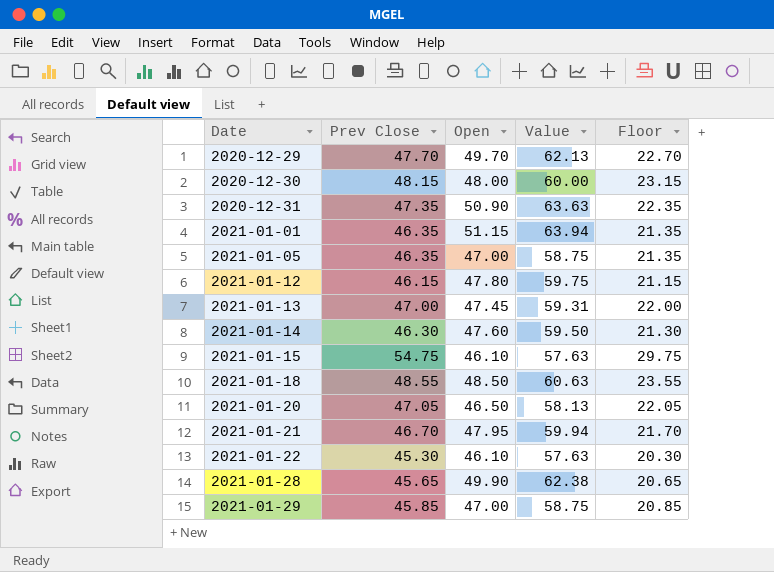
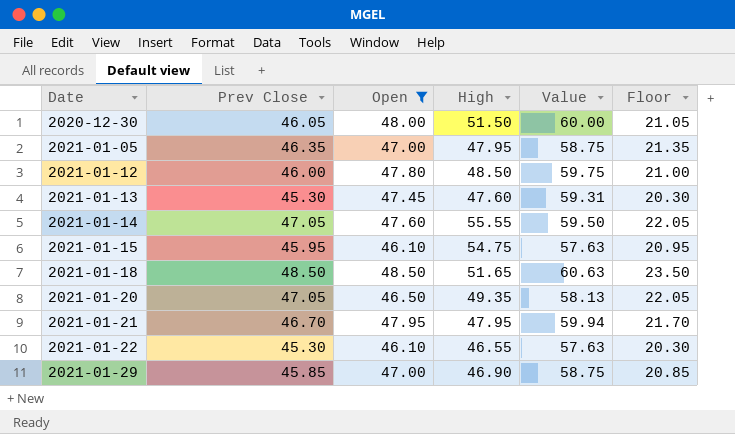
filter: none -> Open <= 48.50
column High | position: none -> 4
2020-12-30 | Prev Close: 48.15 -> 46.05
2020-12-30 | Floor: 23.15 -> 21.05
2021-01-12 | Prev Close: 46.15 -> 46.00
2021-01-12 | Floor: 21.15 -> 21.00
2021-01-13 | Prev Close: 47.00 -> 45.30
2021-01-13 | Floor: 22.00 -> 20.30
2021-01-14 | Prev Close: 46.30 -> 47.05
2021-01-14 | Floor: 21.30 -> 22.05
2021-01-15 | Prev Close: 54.75 -> 45.95
2021-01-15 | Floor: 29.75 -> 20.95
2021-01-18 | Prev Close: 48.55 -> 48.50
2021-01-18 | Floor: 23.55 -> 23.50

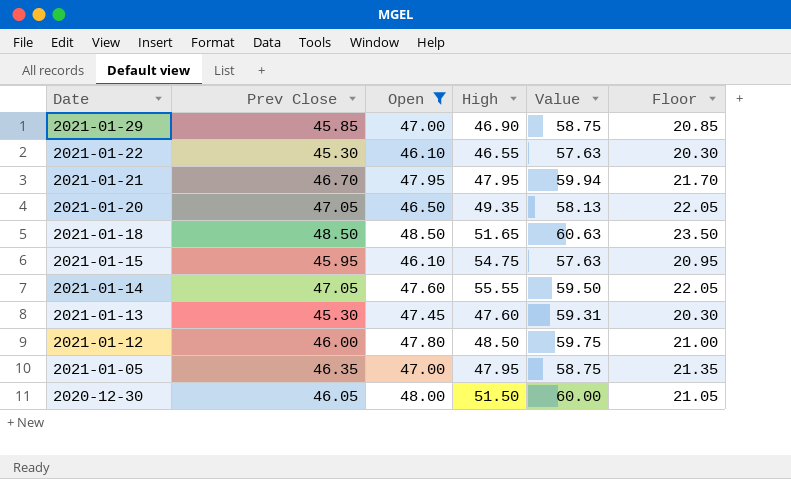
row order: Date ascending -> Date descending

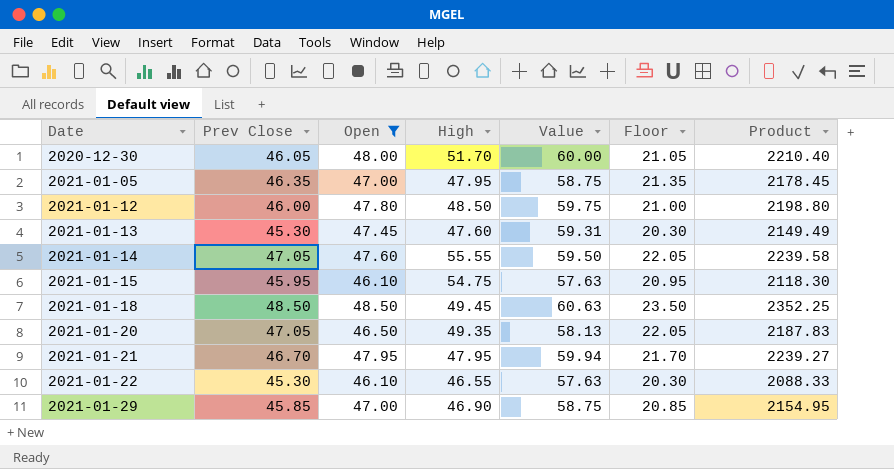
row order: Date descending -> Date ascending
column Product | formula: none -> [Prev Close] * [Open]
2020-12-30 | High: 51.50 -> 51.70
2021-01-18 | High: 51.65 -> 49.45

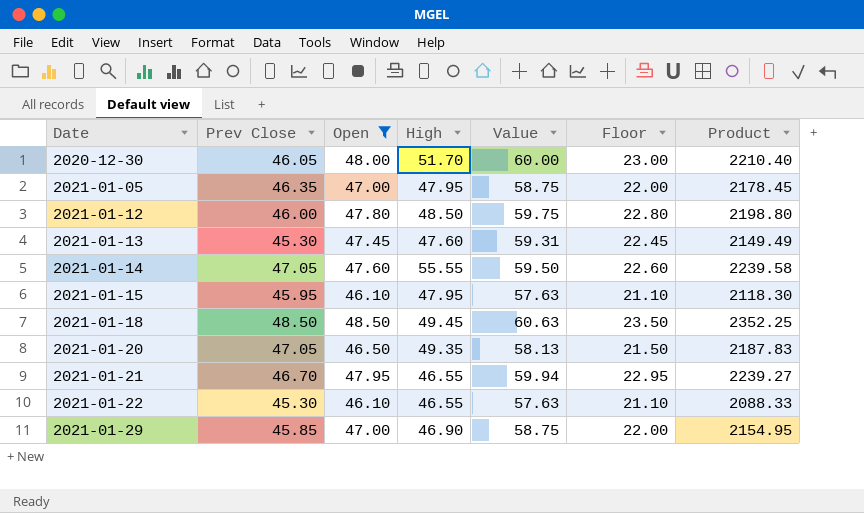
column Floor | formula: [Prev Close] - 25 -> [Open] - 25
2021-01-15 | High: 54.75 -> 47.95
2021-01-21 | High: 47.95 -> 46.55

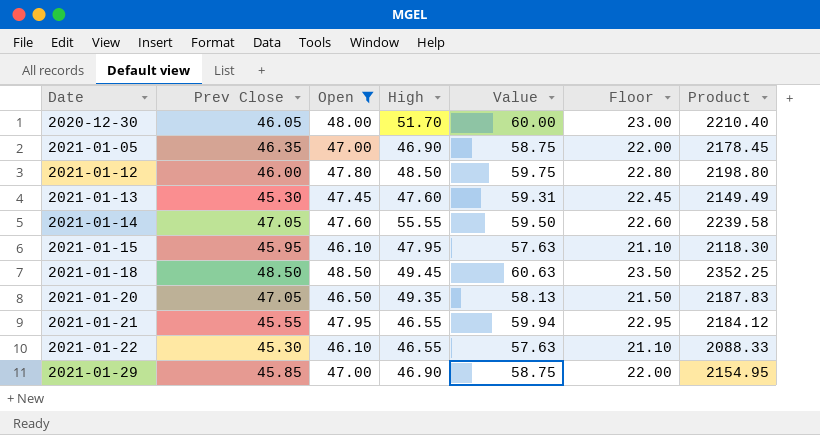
2021-01-05 | High: 47.95 -> 46.90
2021-01-21 | Prev Close: 46.70 -> 45.55
2021-01-21 | Product: 2239.27 -> 2184.12

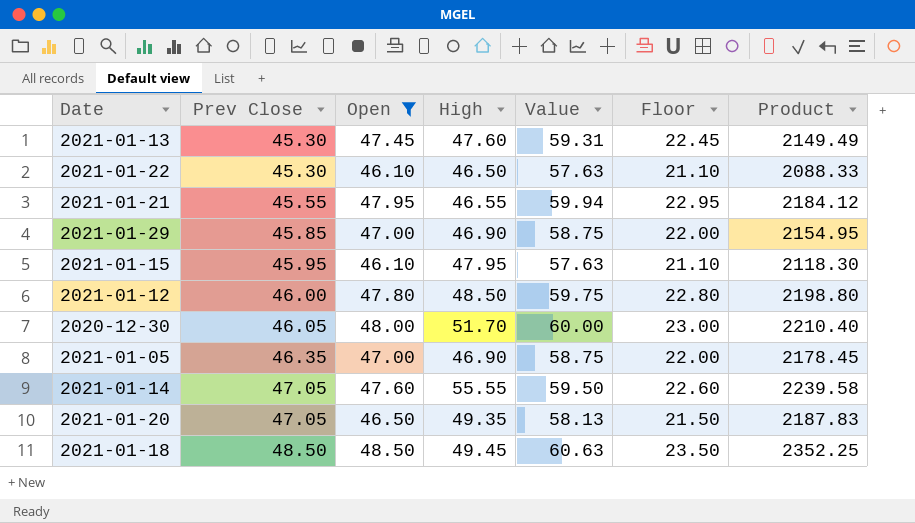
row order: Date ascending -> Prev Close ascending
2021-01-22 | High: 46.55 -> 46.50

